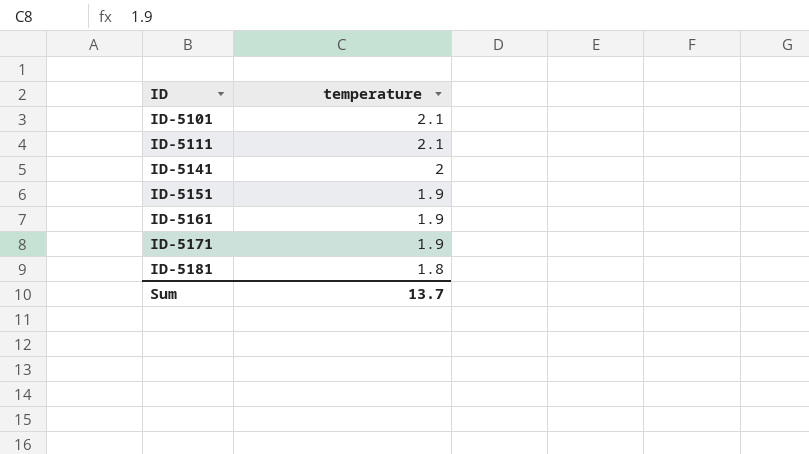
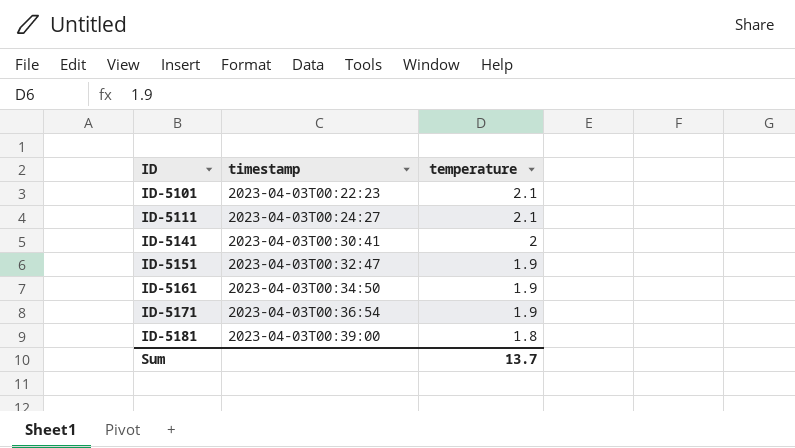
column timestamp | position: none -> 2

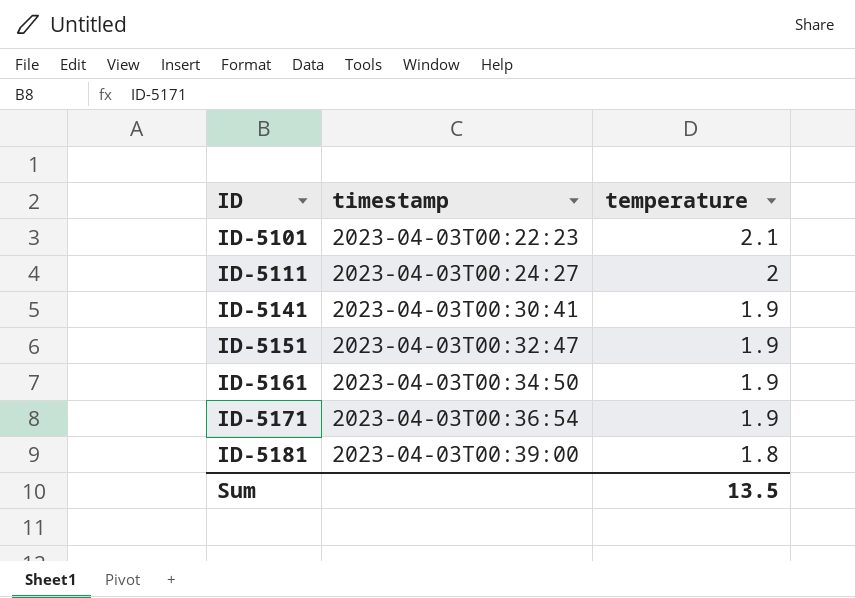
ID-5111 | temperature: 2.1 -> 2
ID-5141 | temperature: 2 -> 1.9
Sum | temperature: 13.7 -> 13.5

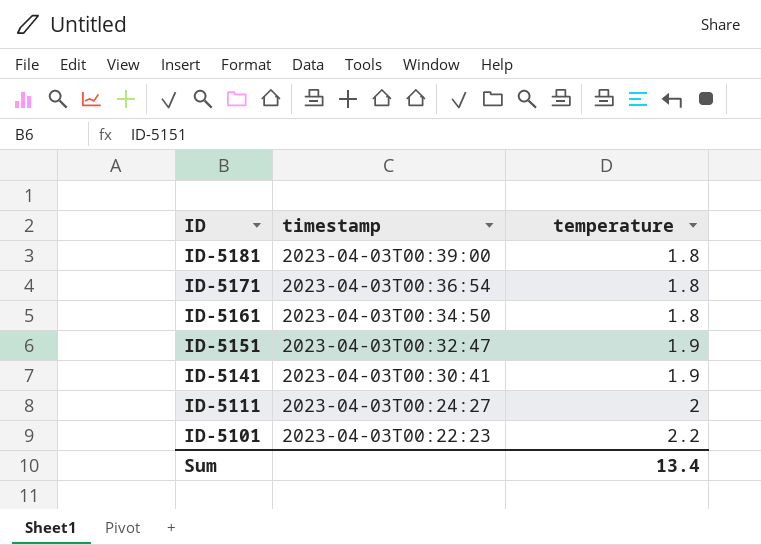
row order: ID ascending -> ID descending
ID-5171 | temperature: 1.9 -> 1.8
ID-5161 | temperature: 1.9 -> 1.8
ID-5101 | temperature: 2.1 -> 2.2
Sum | temperature: 13.5 -> 13.4

